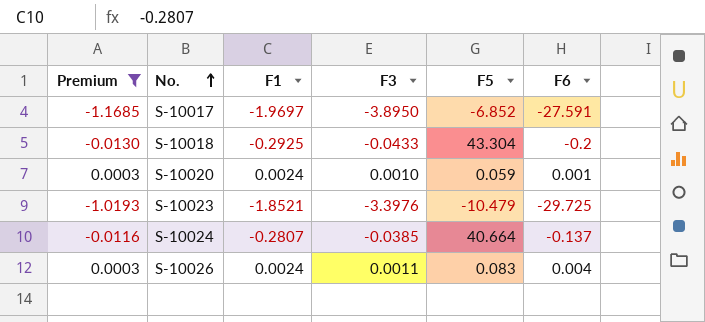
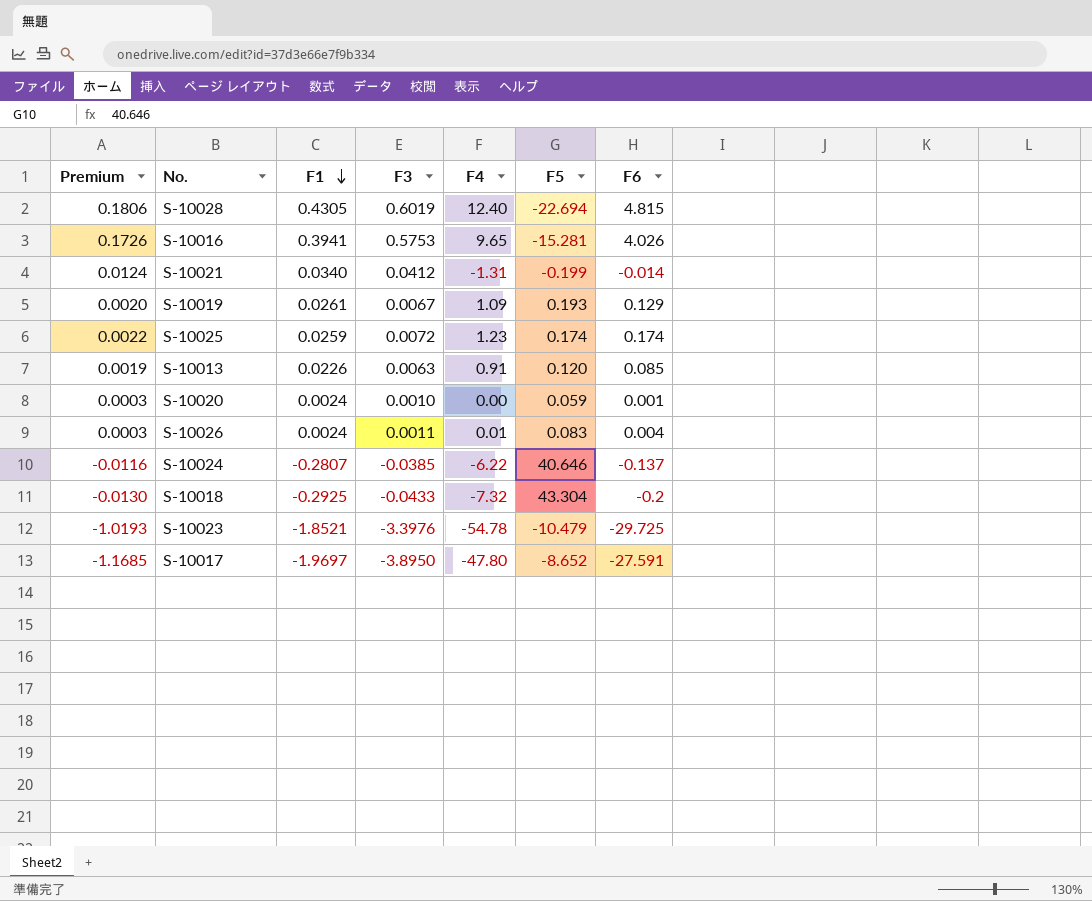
filter: Premium <= 0.0003 -> none
row order: No. ascending -> F1 descending
column F4 | position: none -> 5
S-10024 | F5: 40.664 -> 40.646
S-10017 | F5: -6.852 -> -8.652

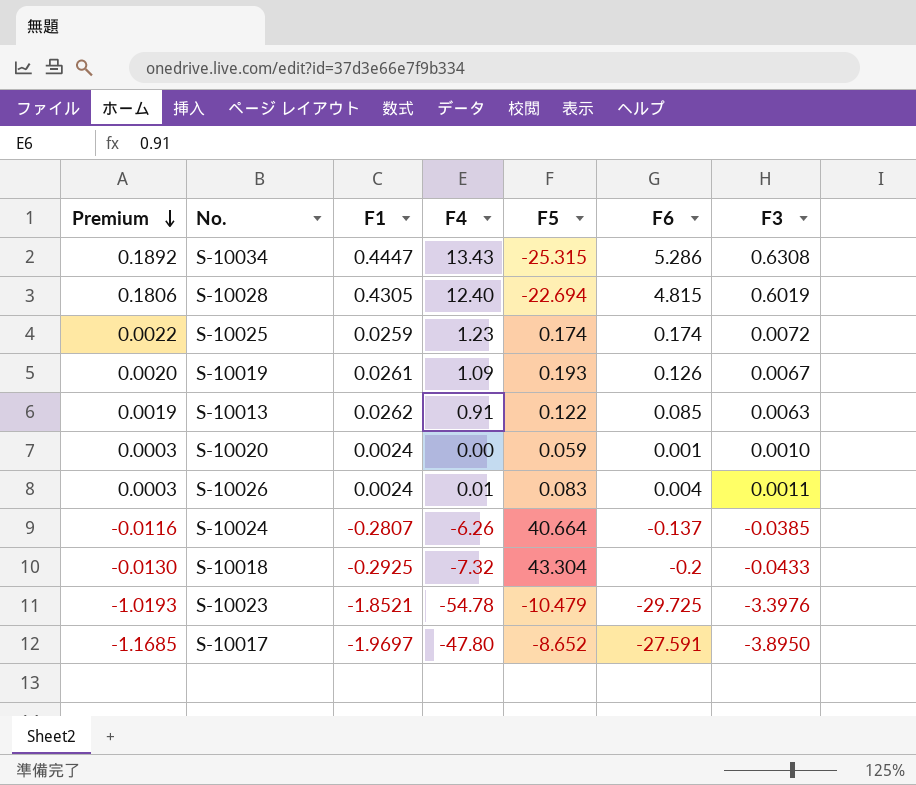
row order: F1 descending -> Premium descending
column F3 | position: 4 -> 7
row S-10016: 0.1726 | 0.3941 | 0.5753 | 9.65 | -15.281 | 4.026 -> none
row S-10021: 0.0124 | 0.0340 | 0.0412 | -1.31 | -0.199 | -0.014 -> none
row S-10034: none -> 0.1892 | 0.4447 | 13.43 | -25.315 | 5.286 | 0.6308
S-10019 | F6: 0.129 -> 0.126
S-10013 | F1: 0.0226 -> 0.0262
S-10013 | F5: 0.120 -> 0.122
S-10024 | F4: -6.22 -> -6.26
S-10024 | F5: 40.646 -> 40.664

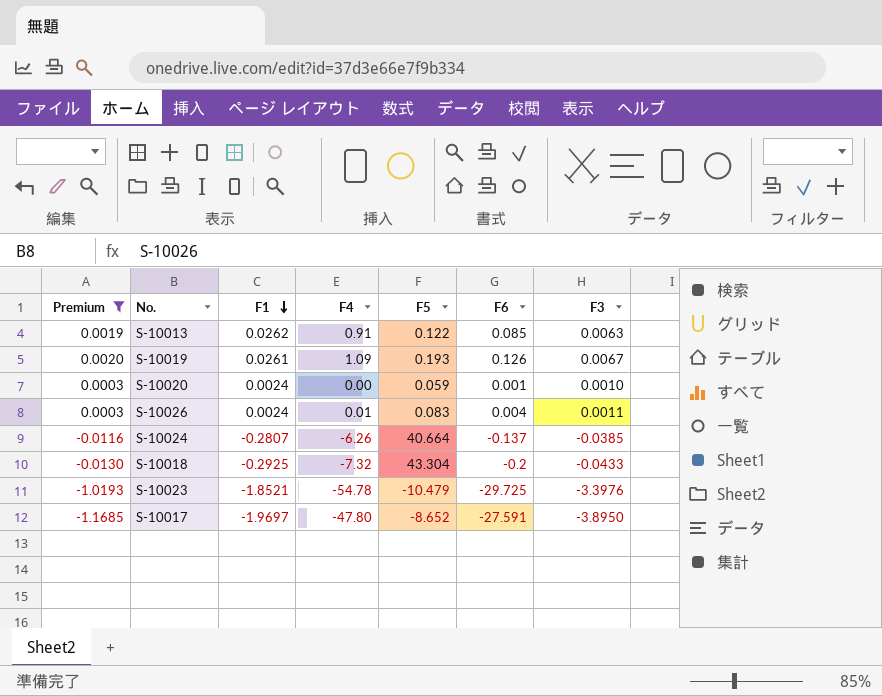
filter: none -> Premium <= 0.0020
row order: Premium descending -> F1 descending

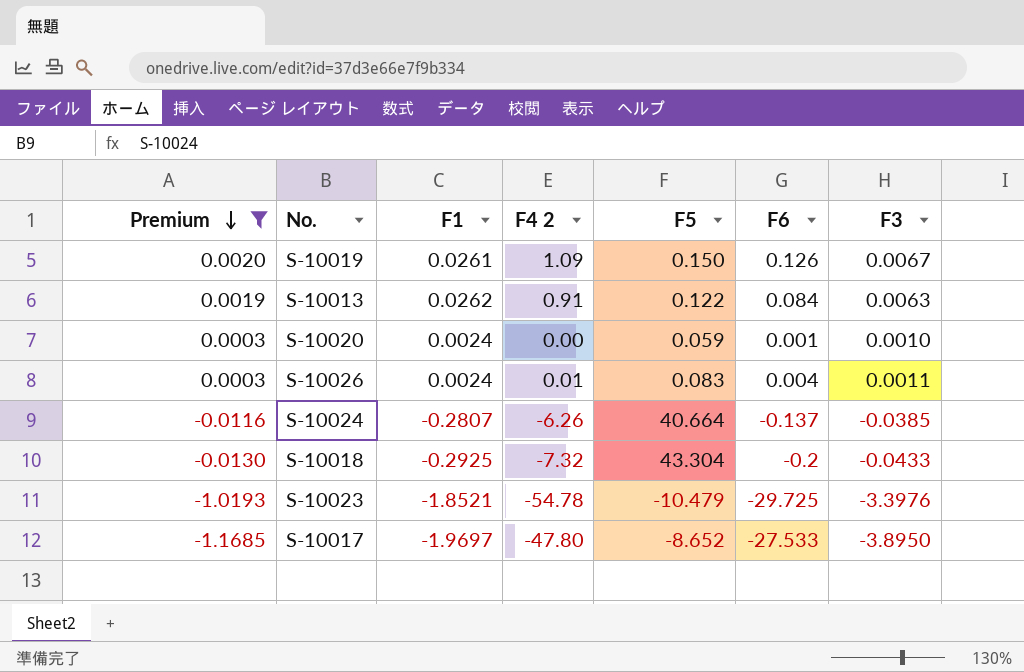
row order: F1 descending -> Premium descending
column name: F4 -> F4 2
S-10019 | F5: 0.193 -> 0.150
S-10013 | F6: 0.085 -> 0.084
S-10017 | F6: -27.591 -> -27.533

